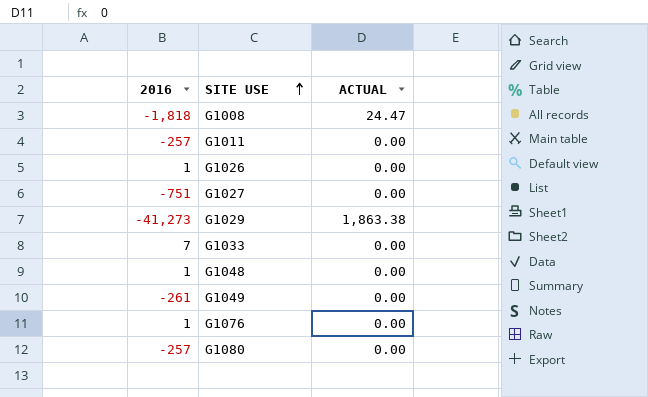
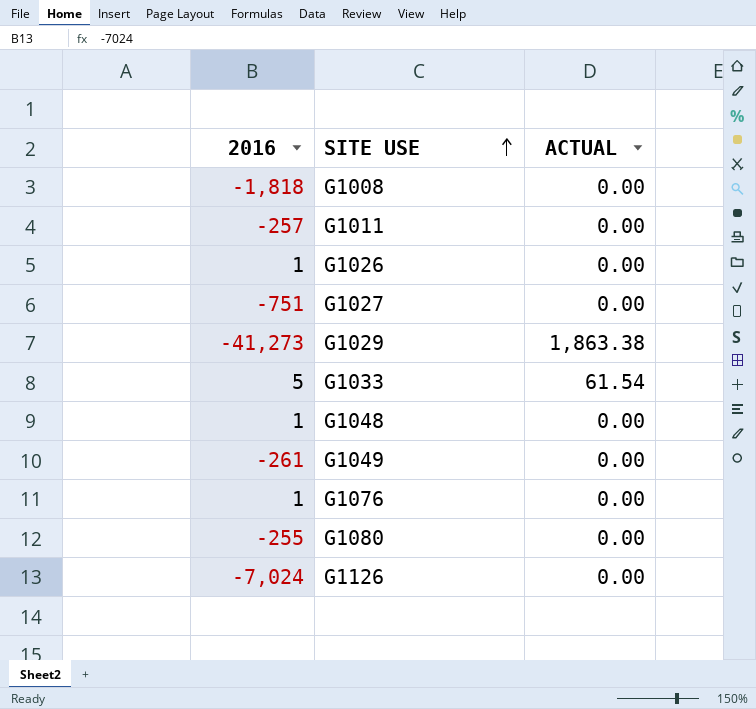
G1008 | ACTUAL: 24.47 -> 0.00
G1033 | 2016: 7 -> 5
G1033 | ACTUAL: 0.00 -> 61.54
G1080 | 2016: -257 -> -255
row G1126: none -> -7,024 | 0.00

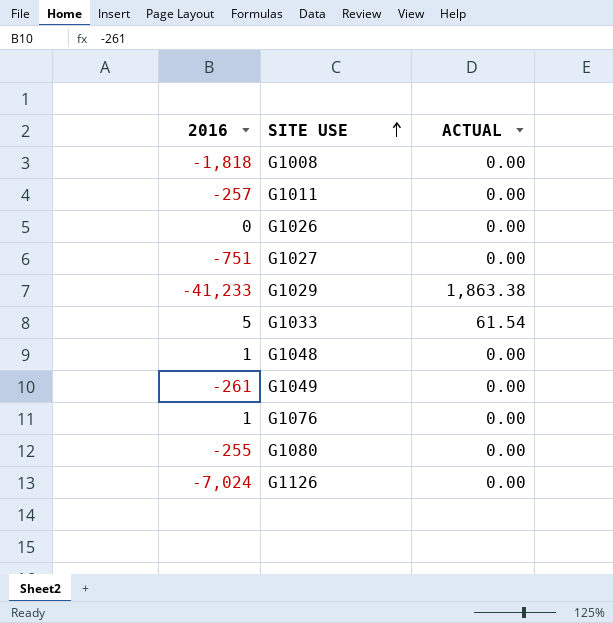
G1026 | 2016: 1 -> 0
G1029 | 2016: -41,273 -> -41,233

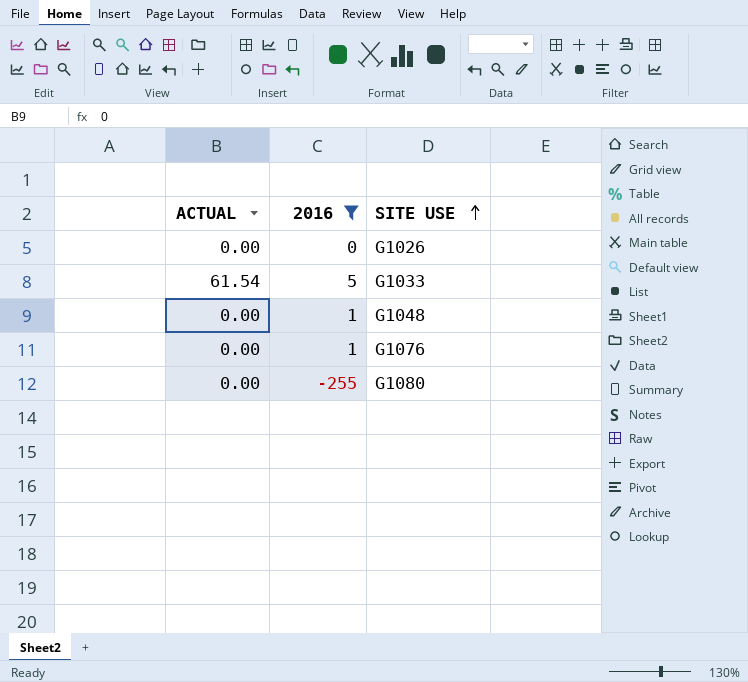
filter: none -> 2016 >= -255
column ACTUAL | position: 3 -> 1

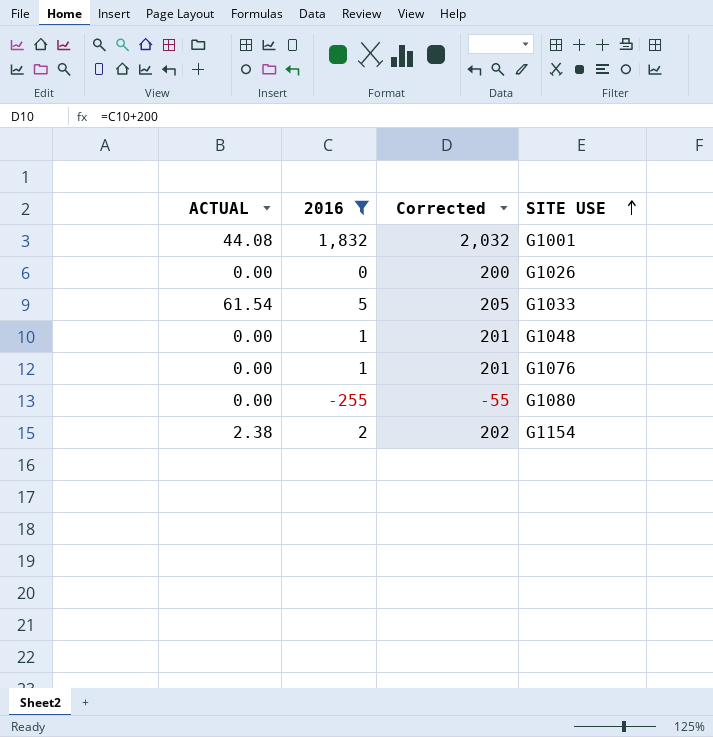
column Corrected | formula: none -> [2016] + 200
row G1001: none -> 44.08 | 1,832 | 2,032
row G1154: none -> 2.38 | 2 | 202

